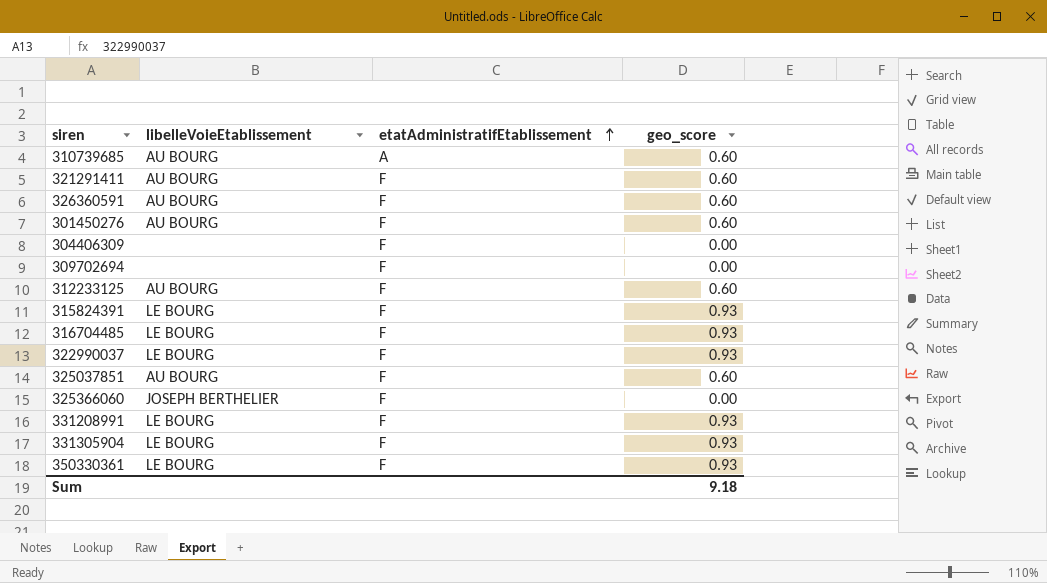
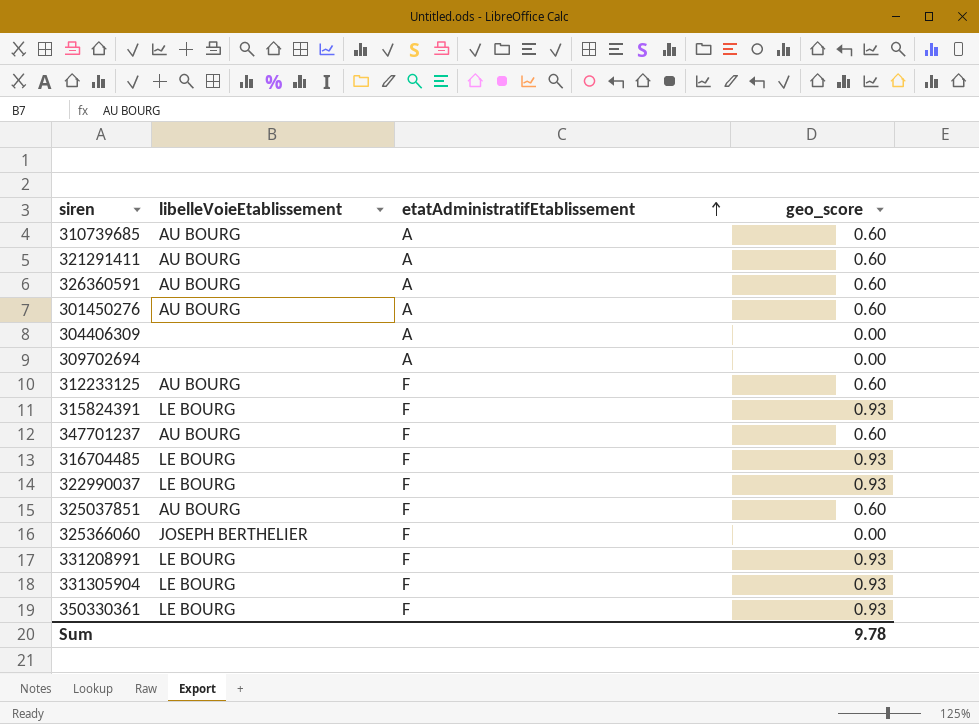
321291411 | etatAdministratifEtablissement: F -> A
326360591 | etatAdministratifEtablissement: F -> A
301450276 | etatAdministratifEtablissement: F -> A
304406309 | etatAdministratifEtablissement: F -> A
309702694 | etatAdministratifEtablissement: F -> A
row 347701237: none -> AU BOURG | F | 0.60
Sum | geo_score: 9.18 -> 9.78

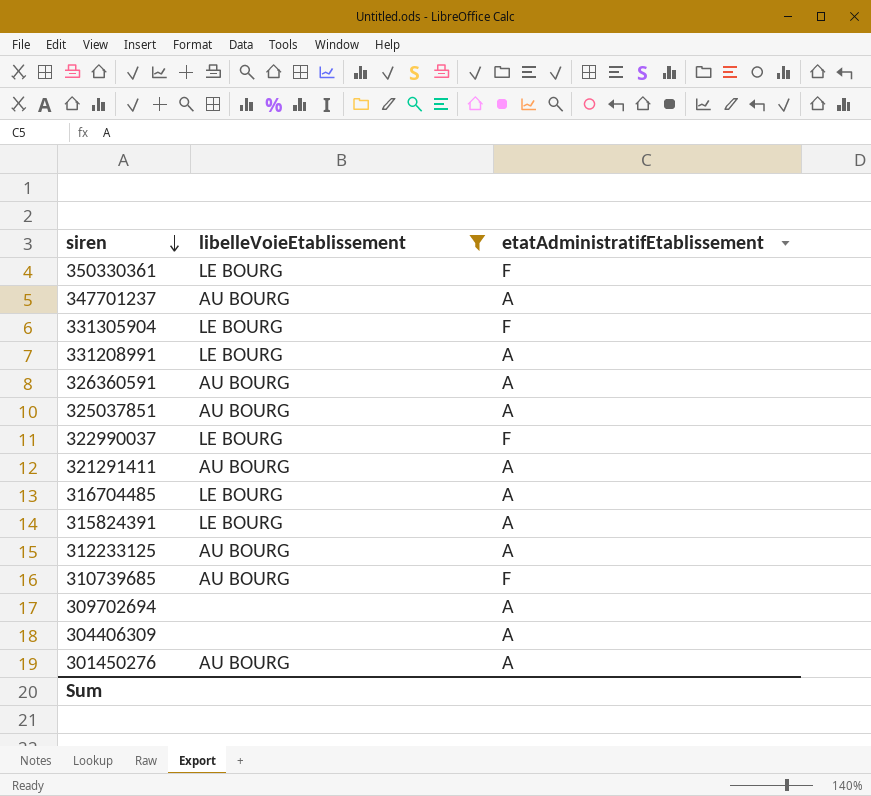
filter: none -> libelleVoieEtablissement != JOSEPH BERTHELIER
row order: etatAdministratifEtablissement ascending -> siren descending
column geo_score | position: 4 -> none
347701237 | etatAdministratifEtablissement: F -> A
331208991 | etatAdministratifEtablissement: F -> A
325037851 | etatAdministratifEtablissement: F -> A
316704485 | etatAdministratifEtablissement: F -> A
315824391 | etatAdministratifEtablissement: F -> A
312233125 | etatAdministratifEtablissement: F -> A
310739685 | etatAdministratifEtablissement: A -> F

